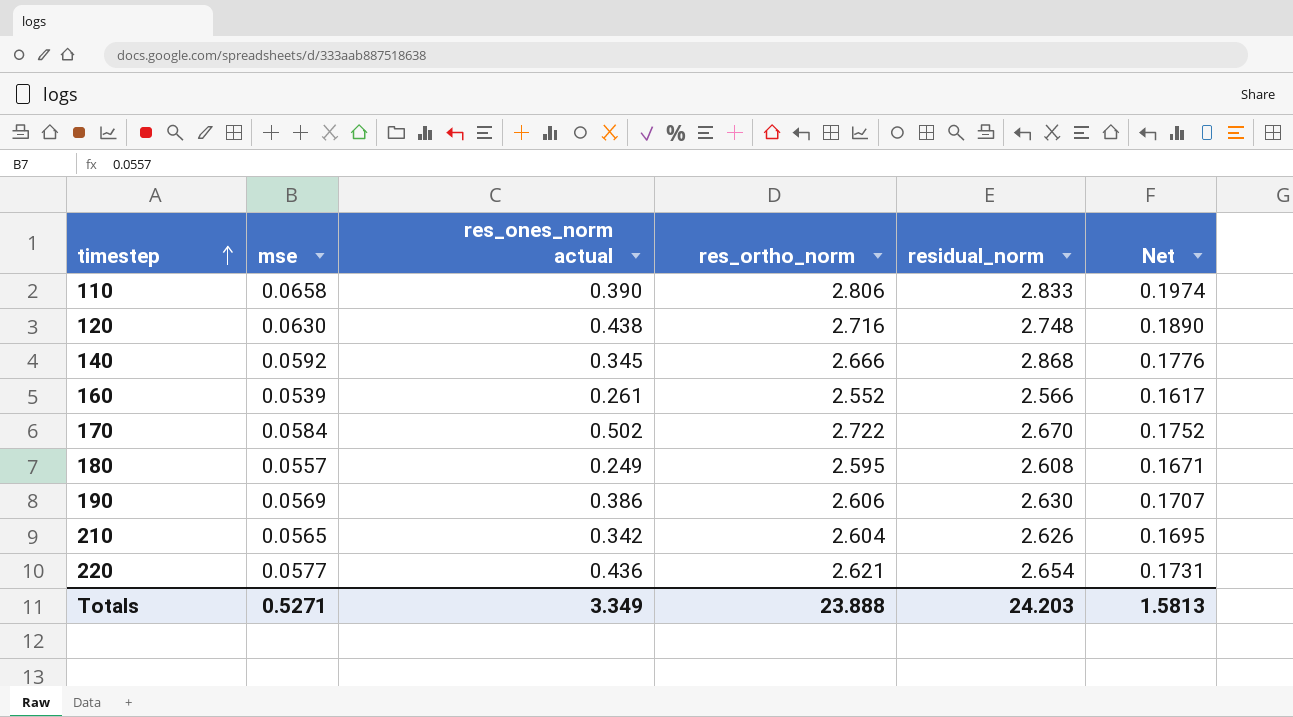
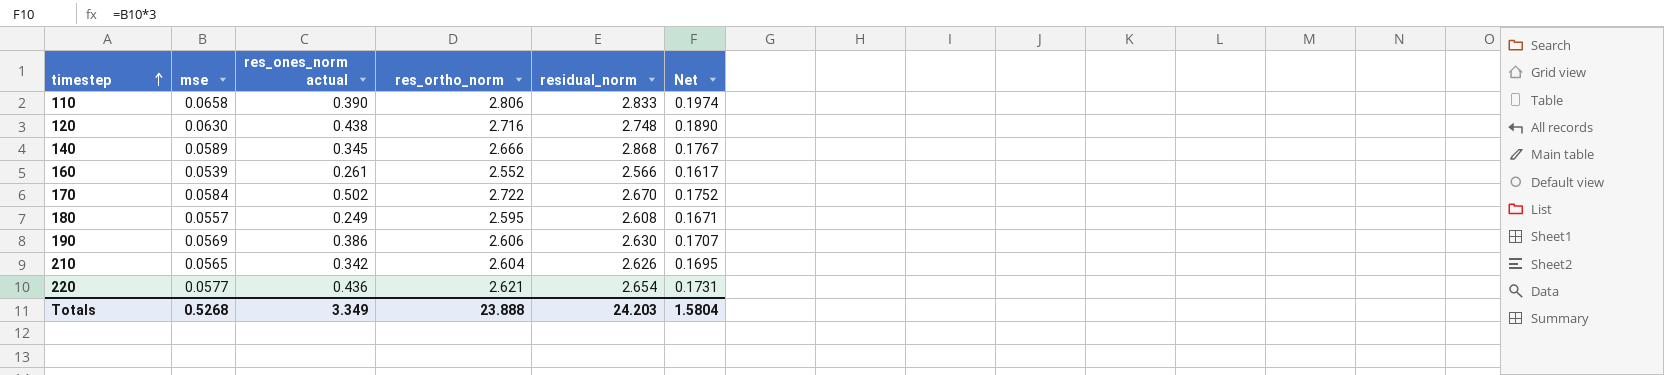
140 | mse: 0.0592 -> 0.0589
140 | Net: 0.1776 -> 0.1767
Totals | mse: 0.5271 -> 0.5268
Totals | Net: 1.5813 -> 1.5804

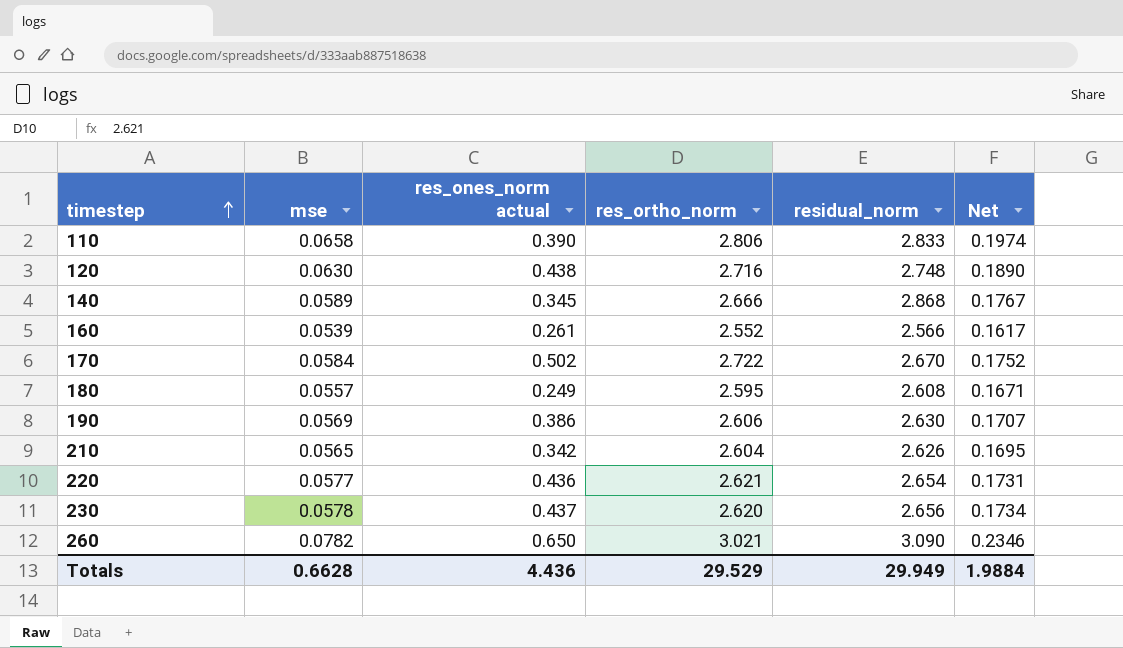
row 230: none -> 0.0578 | 0.437 | 2.620 | 2.656 | 0.1734
row 260: none -> 0.0782 | 0.650 | 3.021 | 3.090 | 0.2346
Totals | mse: 0.5268 -> 0.6628
Totals | res_ones_norm actual: 3.349 -> 4.436
Totals | res_ortho_norm: 23.888 -> 29.529
Totals | residual_norm: 24.203 -> 29.949
Totals | Net: 1.5804 -> 1.9884

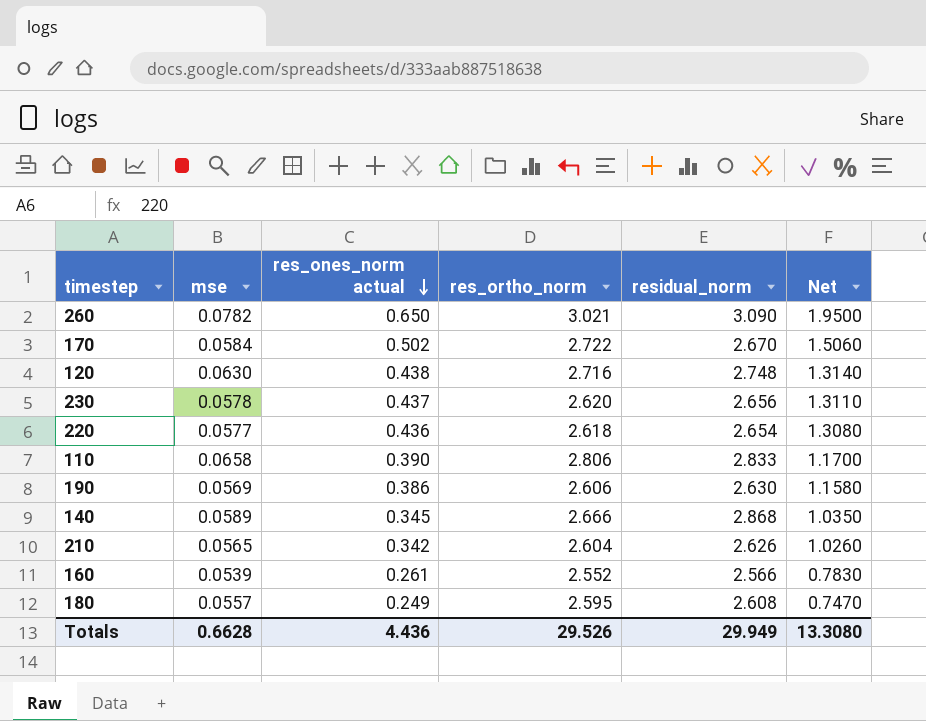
row order: timestep ascending -> res_ones_norm actual descending
column Net | formula: [mse] * 3 -> [res_ones_norm actual] * 3
220 | res_ortho_norm: 2.621 -> 2.618
Totals | res_ortho_norm: 29.529 -> 29.526
Totals | Net: 1.9884 -> 13.3080

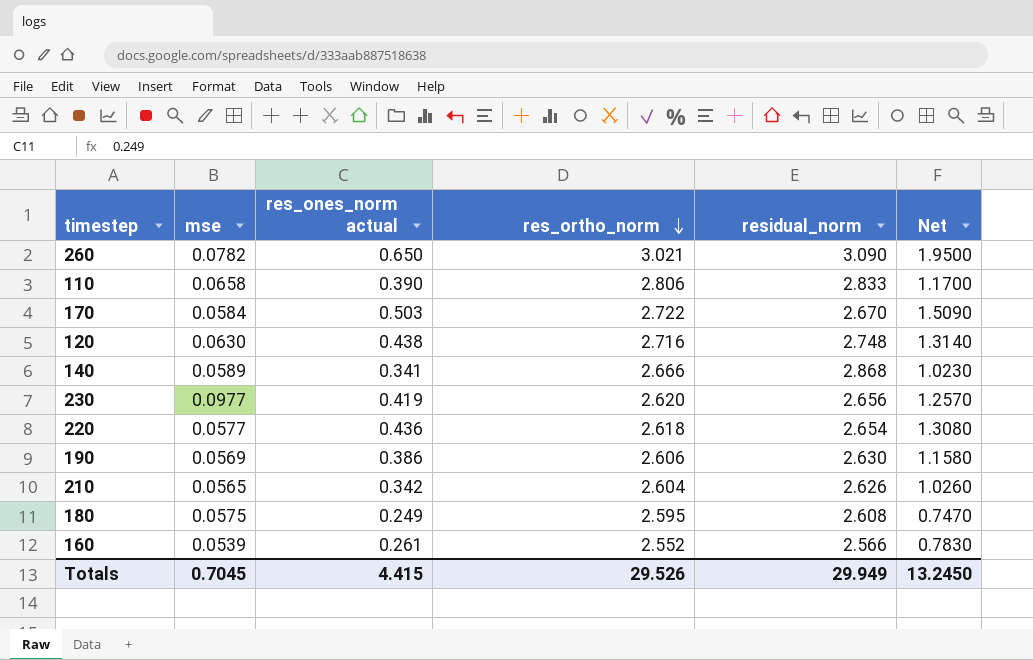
row order: res_ones_norm actual descending -> res_ortho_norm descending
170 | res_ones_norm actual: 0.502 -> 0.503
170 | Net: 1.5060 -> 1.5090
140 | res_ones_norm actual: 0.345 -> 0.341
140 | Net: 1.0350 -> 1.0230
230 | mse: 0.0578 -> 0.0977
230 | res_ones_norm actual: 0.437 -> 0.419
230 | Net: 1.3110 -> 1.2570
180 | mse: 0.0557 -> 0.0575
Totals | mse: 0.6628 -> 0.7045
Totals | res_ones_norm actual: 4.436 -> 4.415
Totals | Net: 13.3080 -> 13.2450

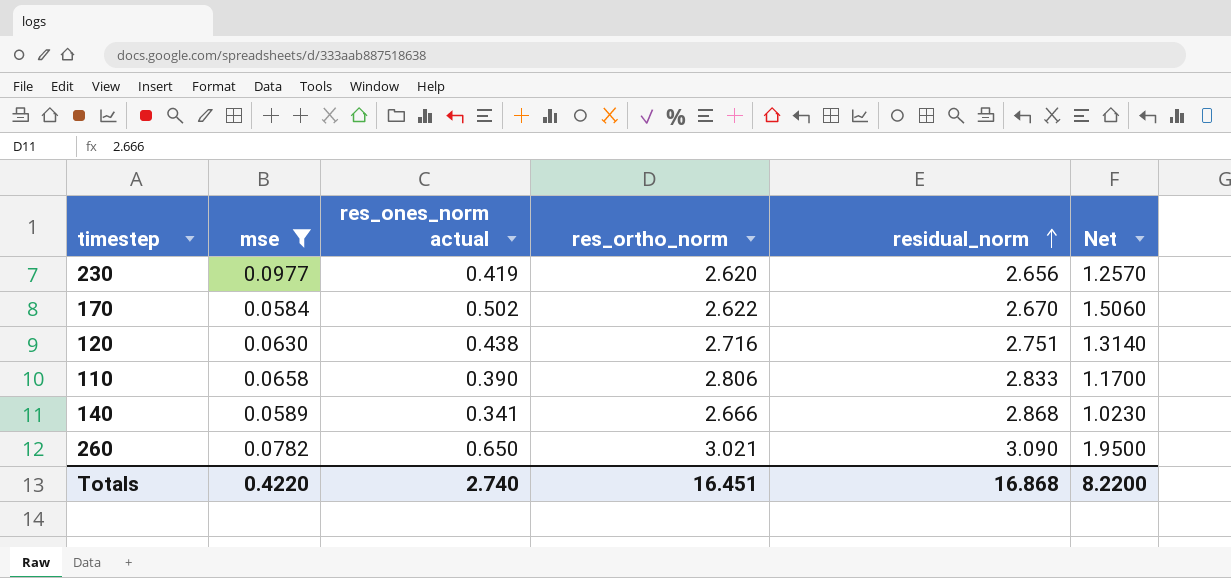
filter: none -> mse >= 0.0584
row order: res_ortho_norm descending -> residual_norm ascending
170 | res_ones_norm actual: 0.503 -> 0.502
170 | res_ortho_norm: 2.722 -> 2.622
170 | Net: 1.5090 -> 1.5060
120 | residual_norm: 2.748 -> 2.751
Totals | mse: 0.7045 -> 0.4220
Totals | res_ones_norm actual: 4.415 -> 2.740
Totals | res_ortho_norm: 29.526 -> 16.451
Totals | residual_norm: 29.949 -> 16.868
Totals | Net: 13.2450 -> 8.2200

